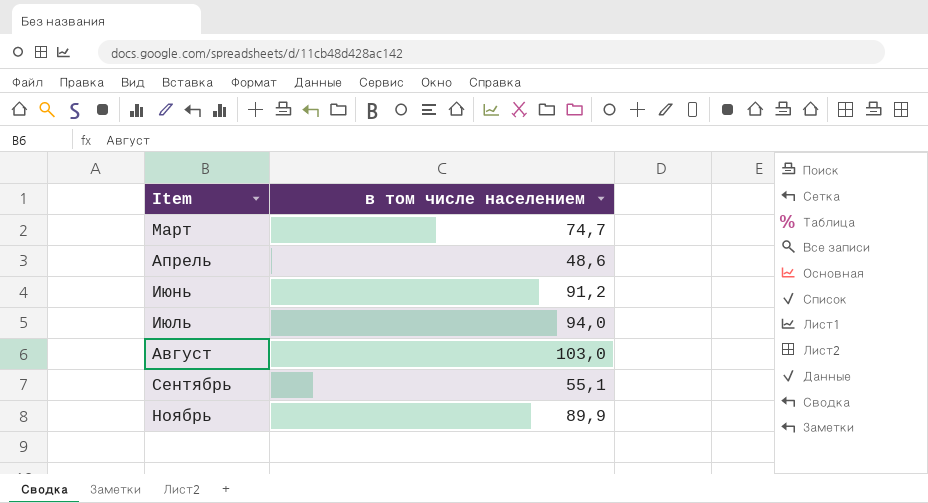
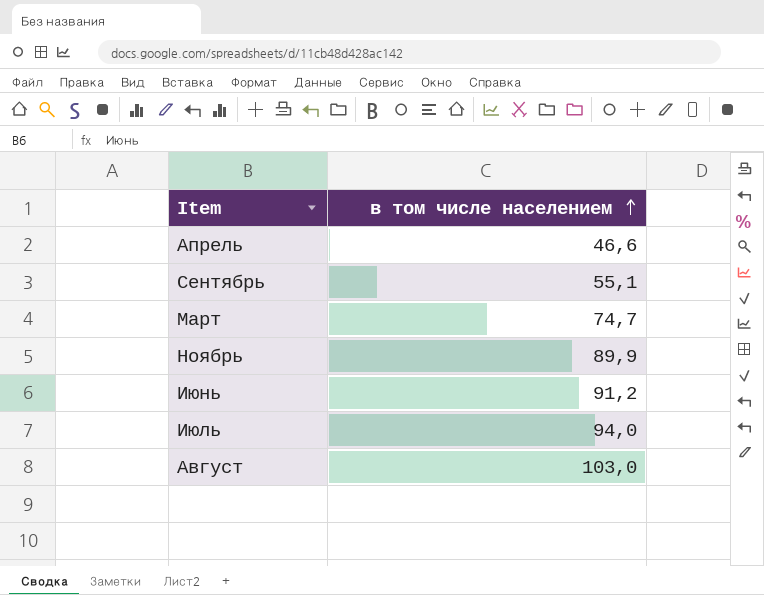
row order: none -> в том числе населением ascending
Апрель | в том числе населением: 48,6 -> 46,6

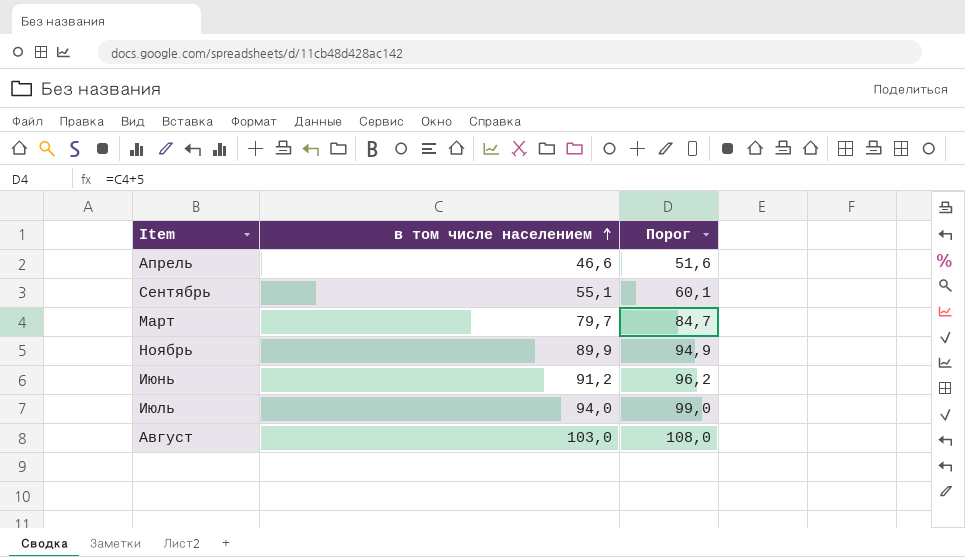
column Порог | formula: none -> [в том числе населением] + 5
Март | в том числе населением: 74,7 -> 79,7

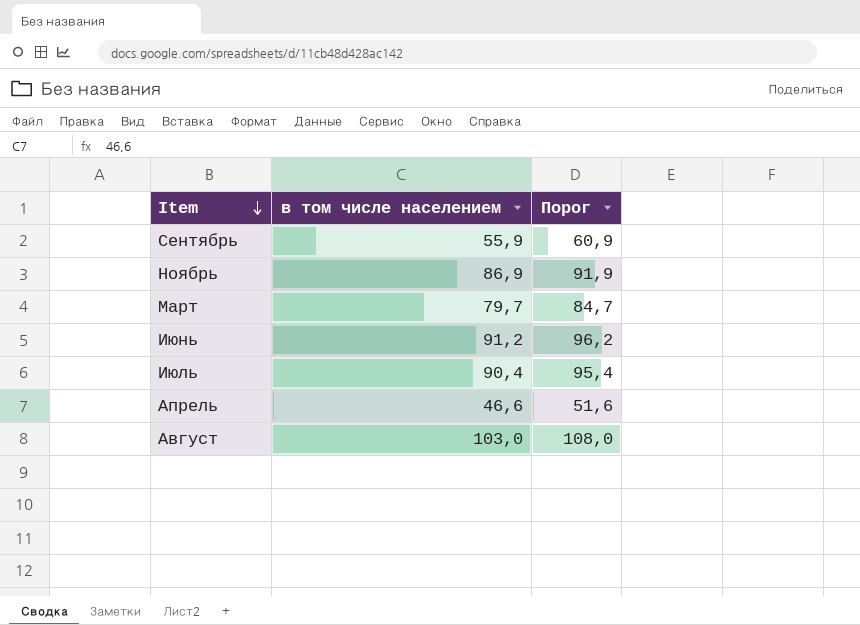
row order: в том числе населением ascending -> Item descending
Сентябрь | в том числе населением: 55,1 -> 55,9
Сентябрь | Порог: 60,1 -> 60,9
Ноябрь | в том числе населением: 89,9 -> 86,9
Ноябрь | Порог: 94,9 -> 91,9
Июль | в том числе населением: 94,0 -> 90,4
Июль | Порог: 99,0 -> 95,4

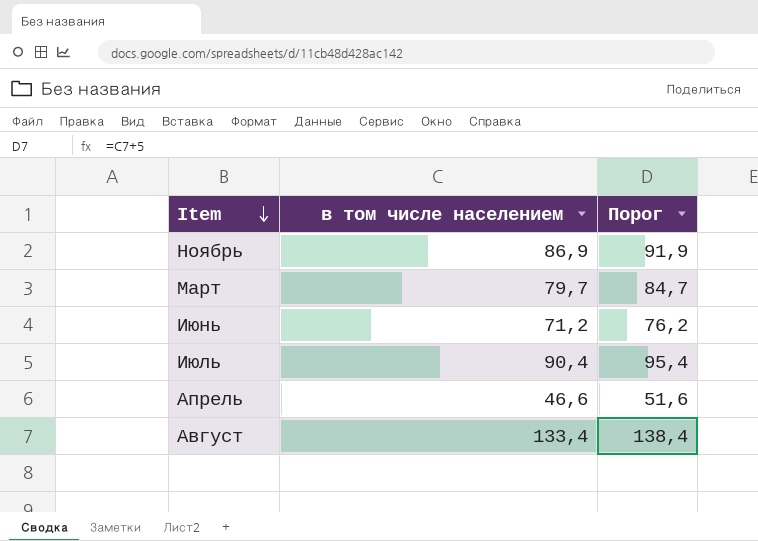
row Сентябрь: 55,9 | 60,9 -> none
Июнь | в том числе населением: 91,2 -> 71,2
Июнь | Порог: 96,2 -> 76,2
Август | в том числе населением: 103,0 -> 133,4
Август | Порог: 108,0 -> 138,4

